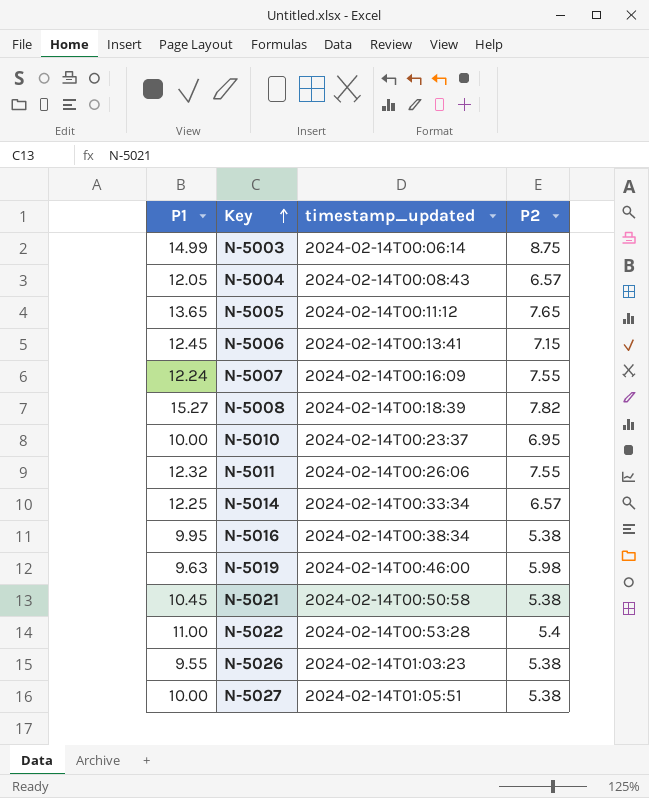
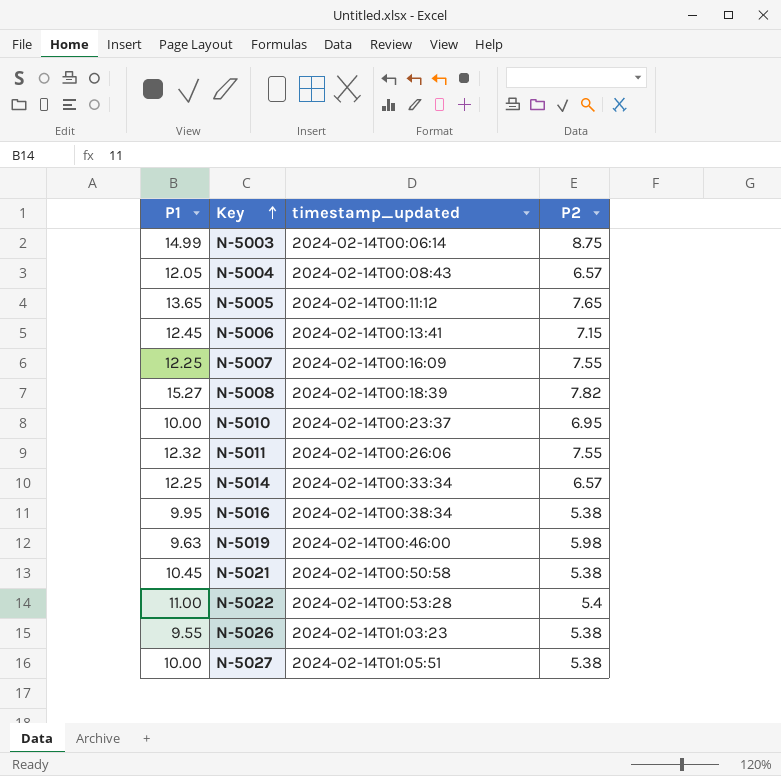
N-5007 | P1: 12.24 -> 12.25

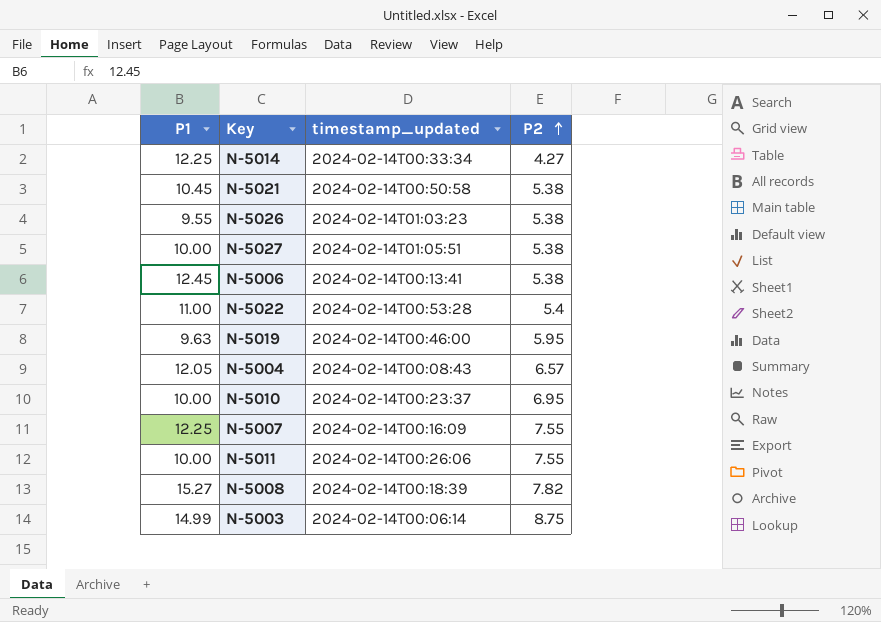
row order: Key ascending -> P2 ascending
row N-5005: 13.65 | 2024-02-14T00:11:12 | 7.65 -> none
row N-5016: 9.95 | 2024-02-14T00:38:34 | 5.38 -> none
N-5014 | P2: 6.57 -> 4.27
N-5006 | P2: 7.15 -> 5.38
N-5019 | P2: 5.98 -> 5.95
N-5011 | P1: 12.32 -> 10.00

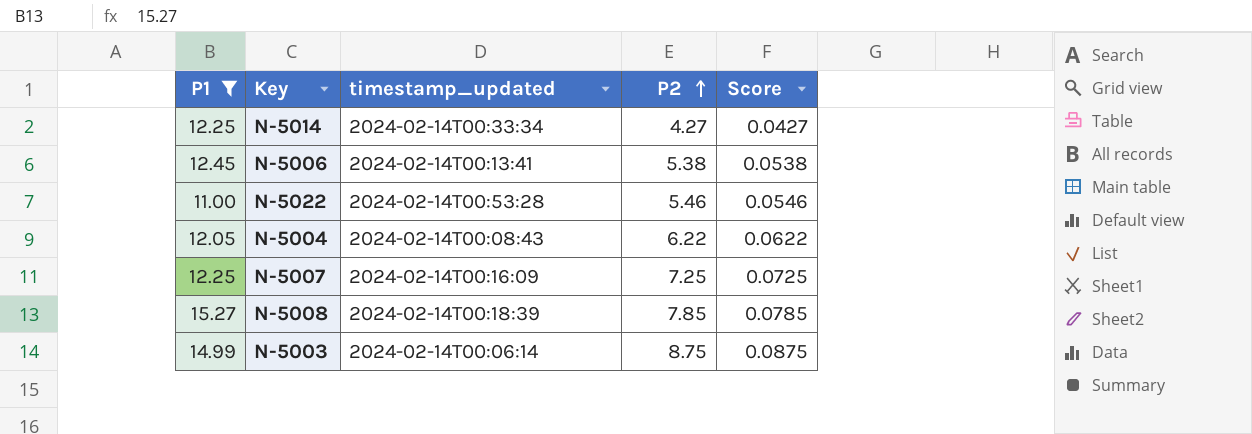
filter: none -> P1 >= 11.00
column Score | formula: none -> [P2] * 0.01
N-5022 | P2: 5.4 -> 5.46
N-5004 | P2: 6.57 -> 6.22
N-5007 | P2: 7.55 -> 7.25
N-5008 | P2: 7.82 -> 7.85

